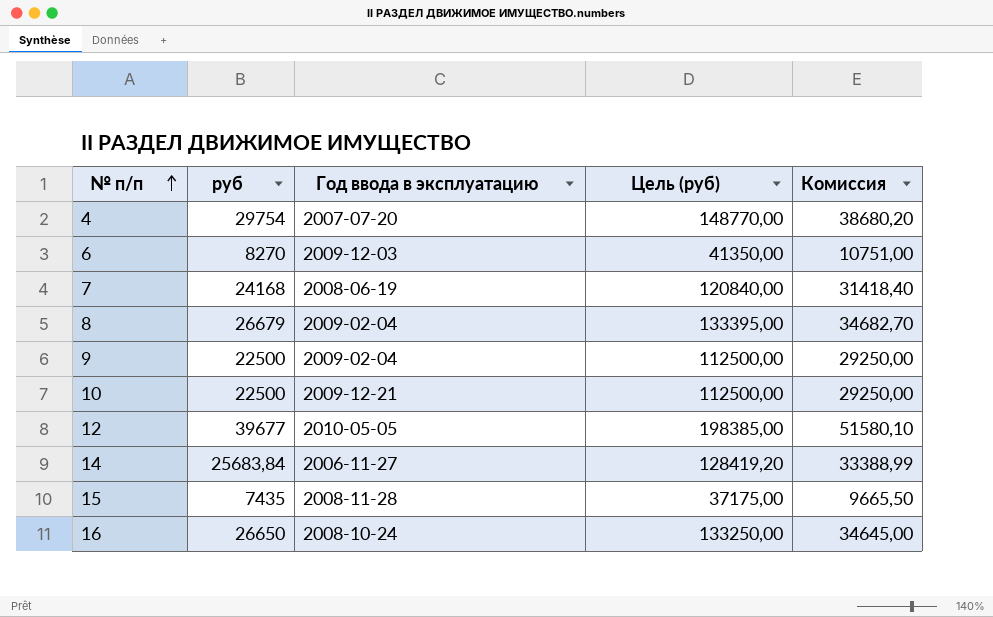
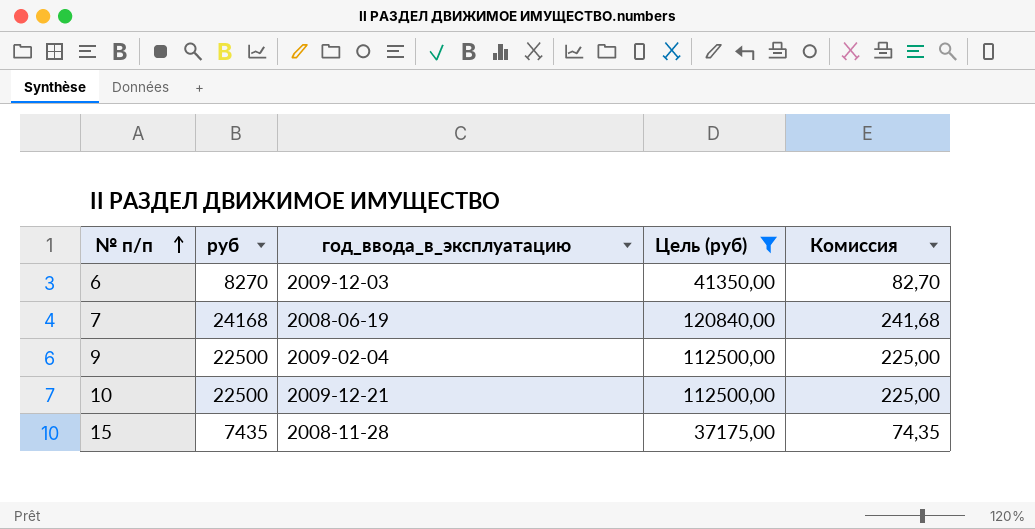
filter: none -> Цель (руб) <= 120840,00
column name: Год ввода в эксплуатацию -> год_ввода_в_эксплуатацию
column Комиссия | formula: [руб] * 1,3 -> [руб] * 0,01

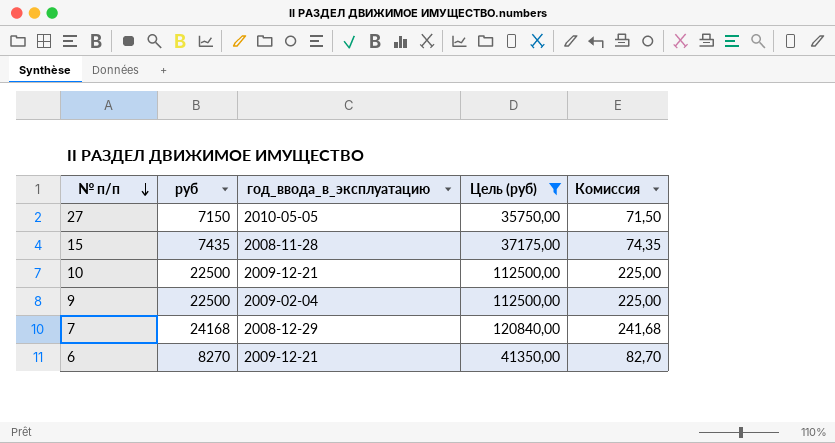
row order: № п/п ascending -> № п/п descending
row 27: none -> 7150 | 2010-05-05 | 35750,00 | 71,50
7 | год_ввода_в_эксплуатацию: 2008-06-19 -> 2008-12-29
6 | год_ввода_в_эксплуатацию: 2009-12-03 -> 2009-12-21

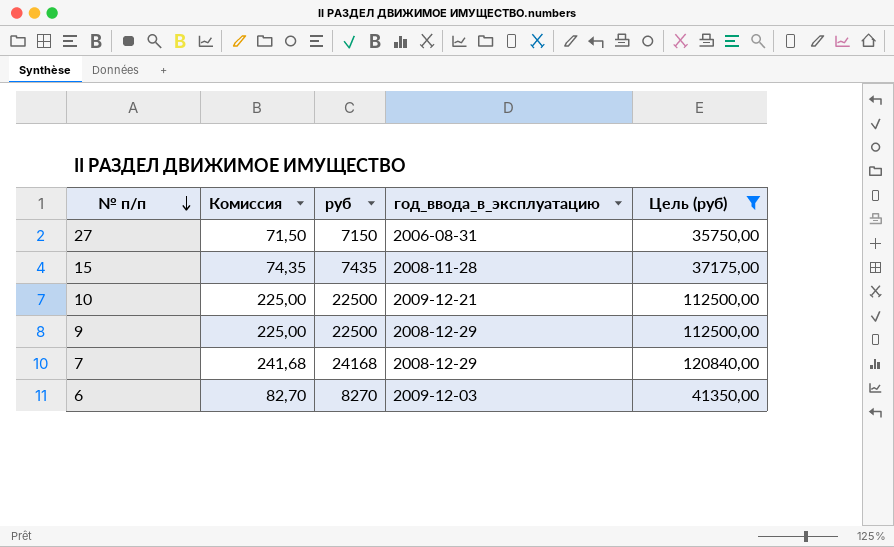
column Комиссия | position: 5 -> 2
27 | год_ввода_в_эксплуатацию: 2010-05-05 -> 2006-08-31
9 | год_ввода_в_эксплуатацию: 2009-02-04 -> 2008-12-29
6 | год_ввода_в_эксплуатацию: 2009-12-21 -> 2009-12-03

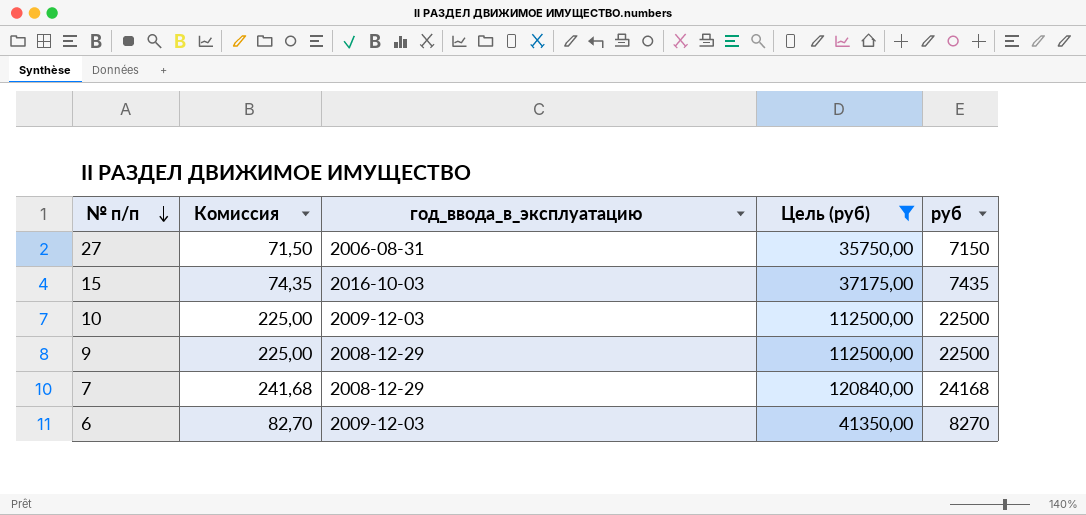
column руб | position: 3 -> 5
15 | год_ввода_в_эксплуатацию: 2008-11-28 -> 2016-10-03
10 | год_ввода_в_эксплуатацию: 2009-12-21 -> 2009-12-03

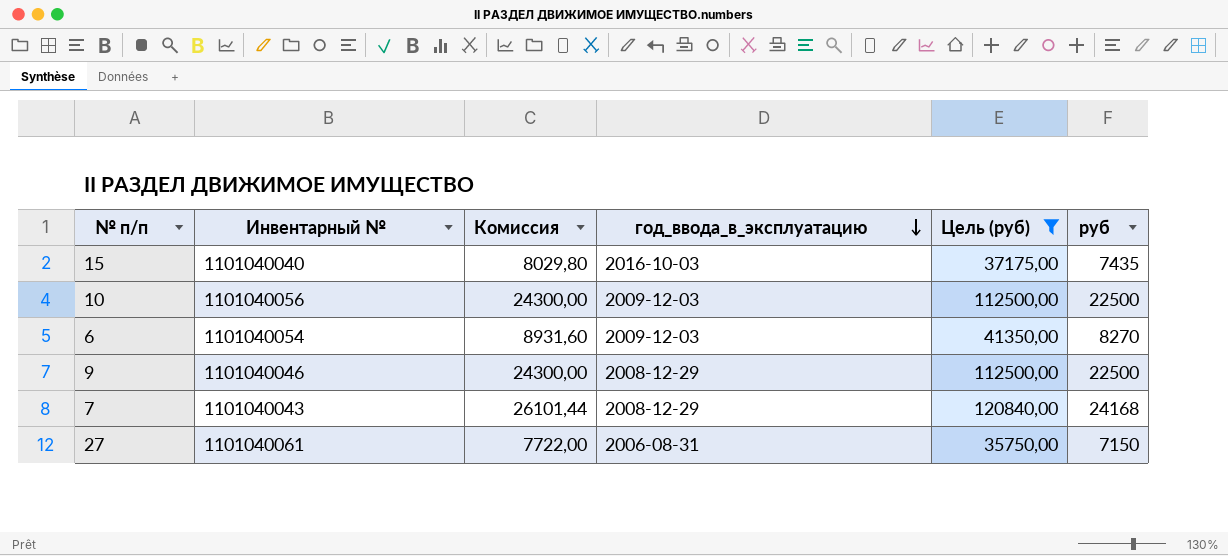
row order: № п/п descending -> год_ввода_в_эксплуатацию descending
column Инвентарный № | position: none -> 2
column Комиссия | formula: [руб] * 0,01 -> [руб] * 1,08

